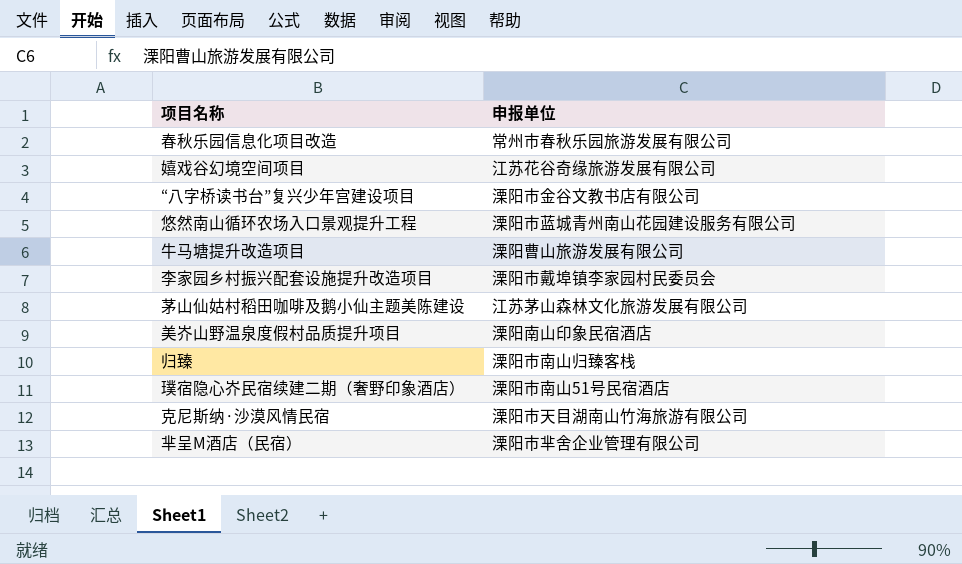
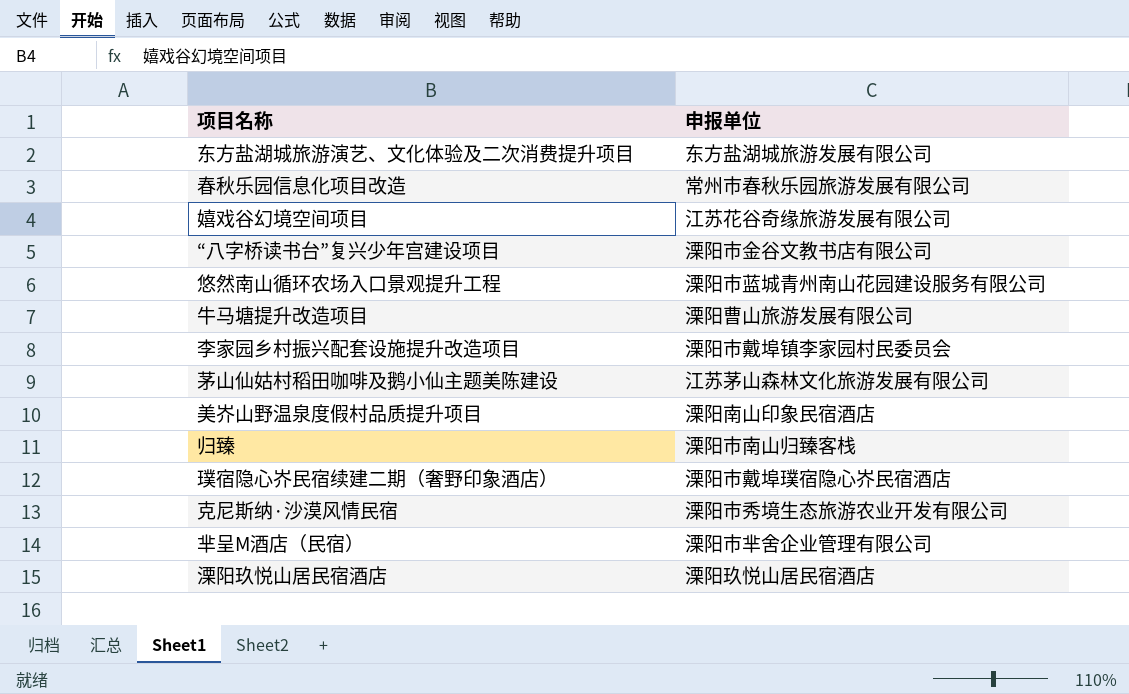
row 东方盐湖城旅游演艺、文化体验及二次消费提升项目: none -> 东方盐湖城旅游发展有限公司
璞宿隐心岕民宿续建二期（奢野印象酒店） | 申报单位: 溧阳市南山51号民宿酒店 -> 溧阳市戴埠璞宿隐心岕民宿酒店
克尼斯纳·沙漠风情民宿 | 申报单位: 溧阳市天目湖南山竹海旅游有限公司 -> 溧阳市秀境生态旅游农业开发有限公司
row 溧阳玖悦山居民宿酒店: none -> 溧阳玖悦山居民宿酒店

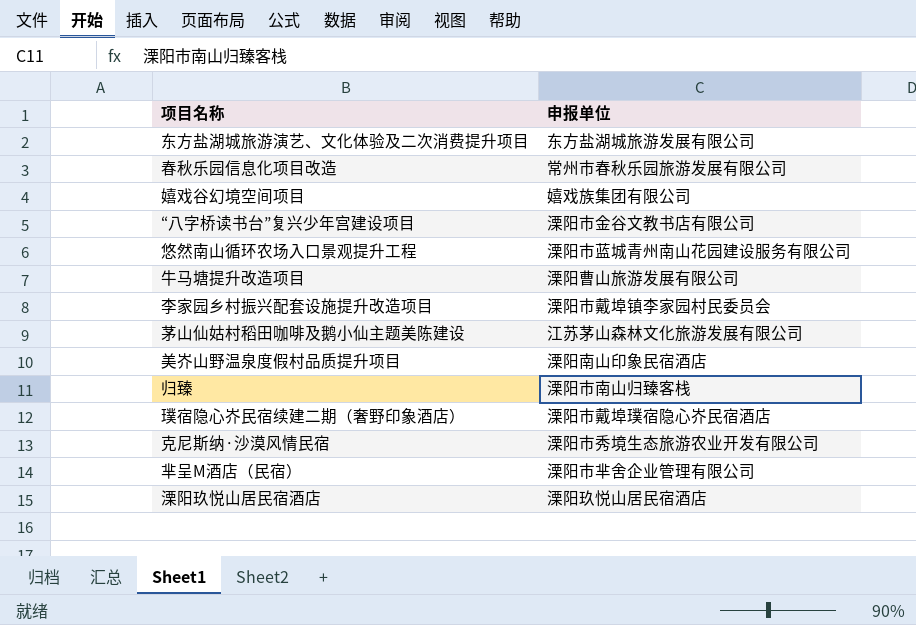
嬉戏谷幻境空间项目 | 申报单位: 江苏花谷奇缘旅游发展有限公司 -> 嬉戏族集团有限公司

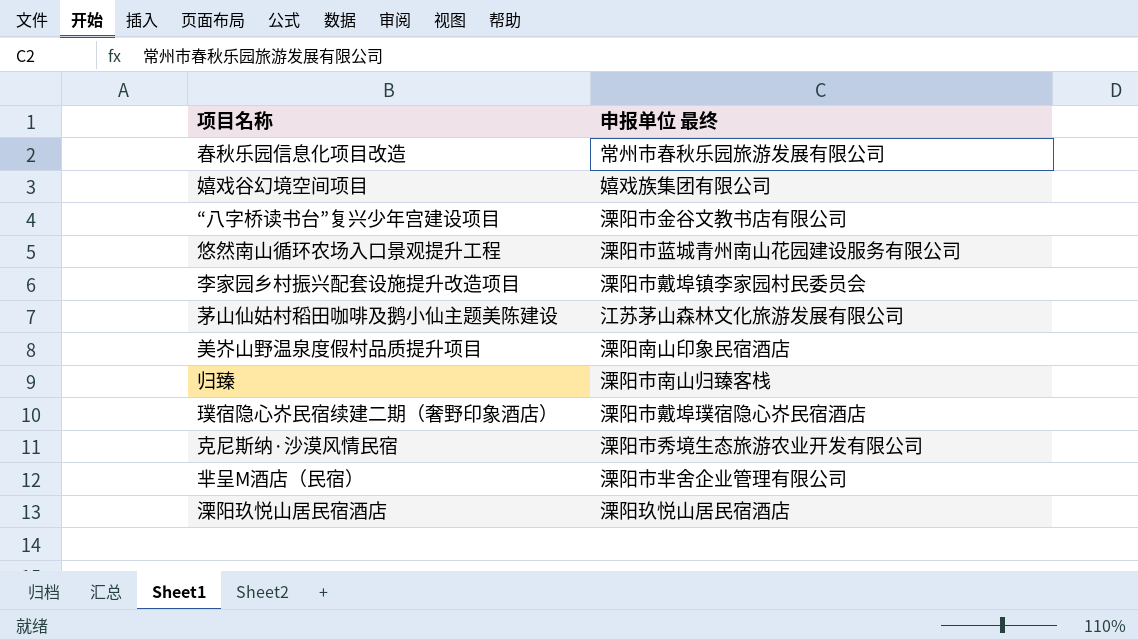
column name: 申报单位 -> 申报单位 最终
row 东方盐湖城旅游演艺、文化体验及二次消费提升项目: 东方盐湖城旅游发展有限公司 -> none
row 牛马塘提升改造项目: 溧阳曹山旅游发展有限公司 -> none

